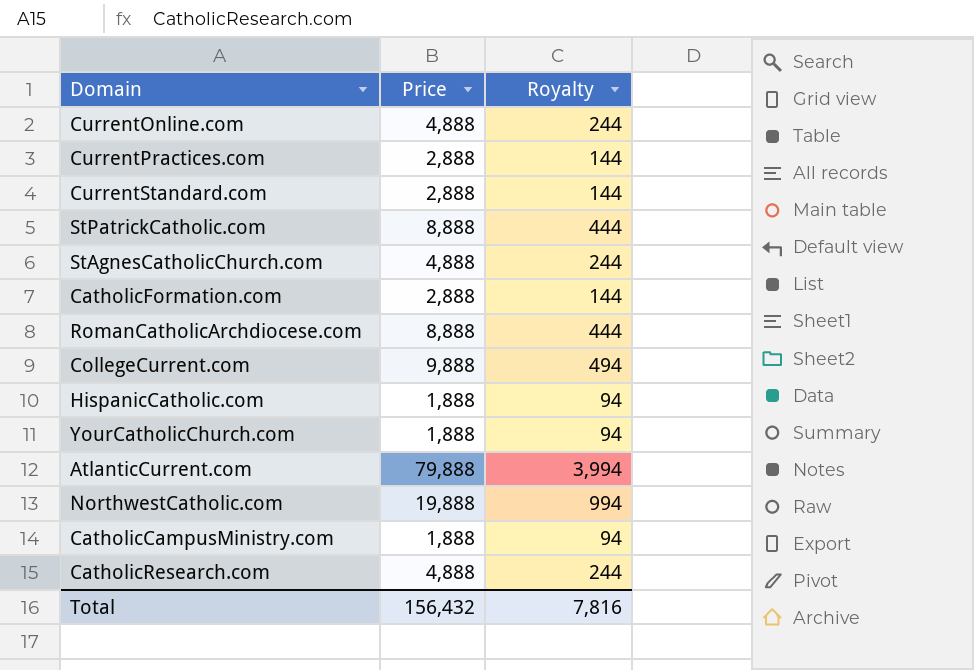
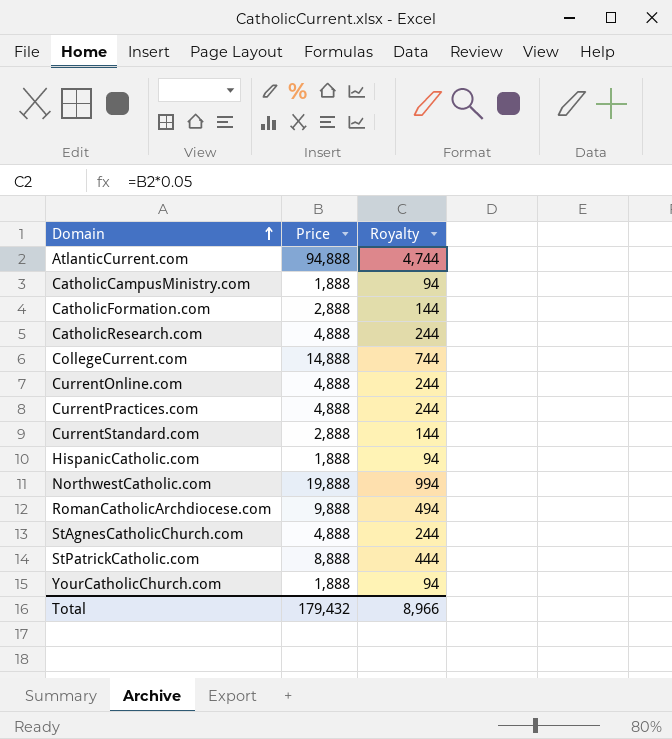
row order: none -> Domain ascending
AtlanticCurrent.com | Price: 79,888 -> 94,888
AtlanticCurrent.com | Royalty: 3,994 -> 4,744
CollegeCurrent.com | Price: 9,888 -> 14,888
CollegeCurrent.com | Royalty: 494 -> 744
CurrentPractices.com | Price: 2,888 -> 4,888
CurrentPractices.com | Royalty: 144 -> 244
RomanCatholicArchdiocese.com | Price: 8,888 -> 9,888
RomanCatholicArchdiocese.com | Royalty: 444 -> 494
Total | Price: 156,432 -> 179,432
Total | Royalty: 7,816 -> 8,966

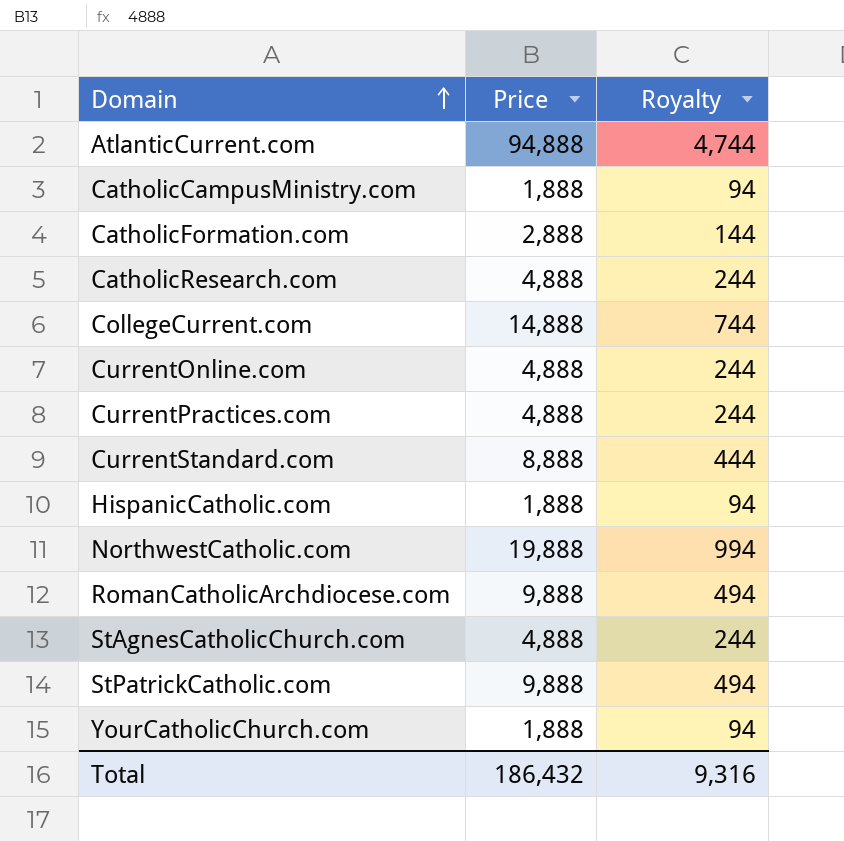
CurrentStandard.com | Price: 2,888 -> 8,888
CurrentStandard.com | Royalty: 144 -> 444
StPatrickCatholic.com | Price: 8,888 -> 9,888
StPatrickCatholic.com | Royalty: 444 -> 494
Total | Price: 179,432 -> 186,432
Total | Royalty: 8,966 -> 9,316

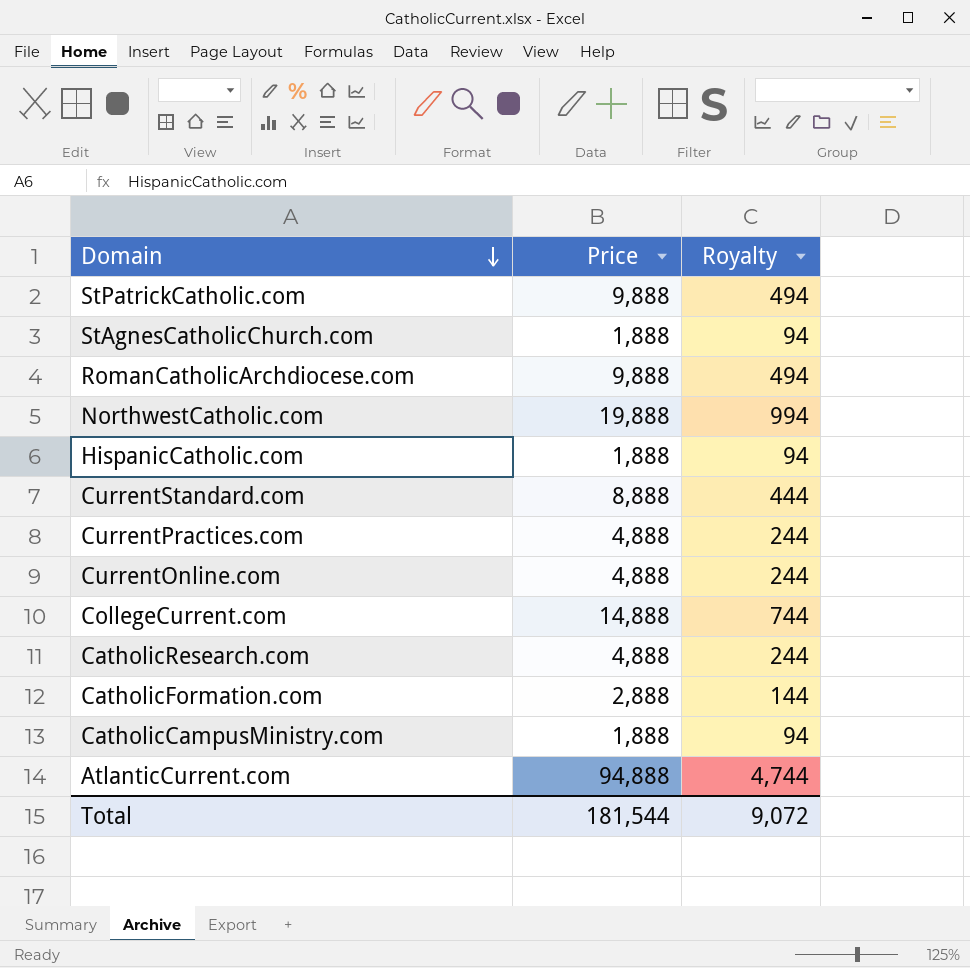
row order: Domain ascending -> Domain descending
row YourCatholicChurch.com: 1,888 | 94 -> none
StAgnesCatholicChurch.com | Price: 4,888 -> 1,888
StAgnesCatholicChurch.com | Royalty: 244 -> 94
Total | Price: 186,432 -> 181,544
Total | Royalty: 9,316 -> 9,072

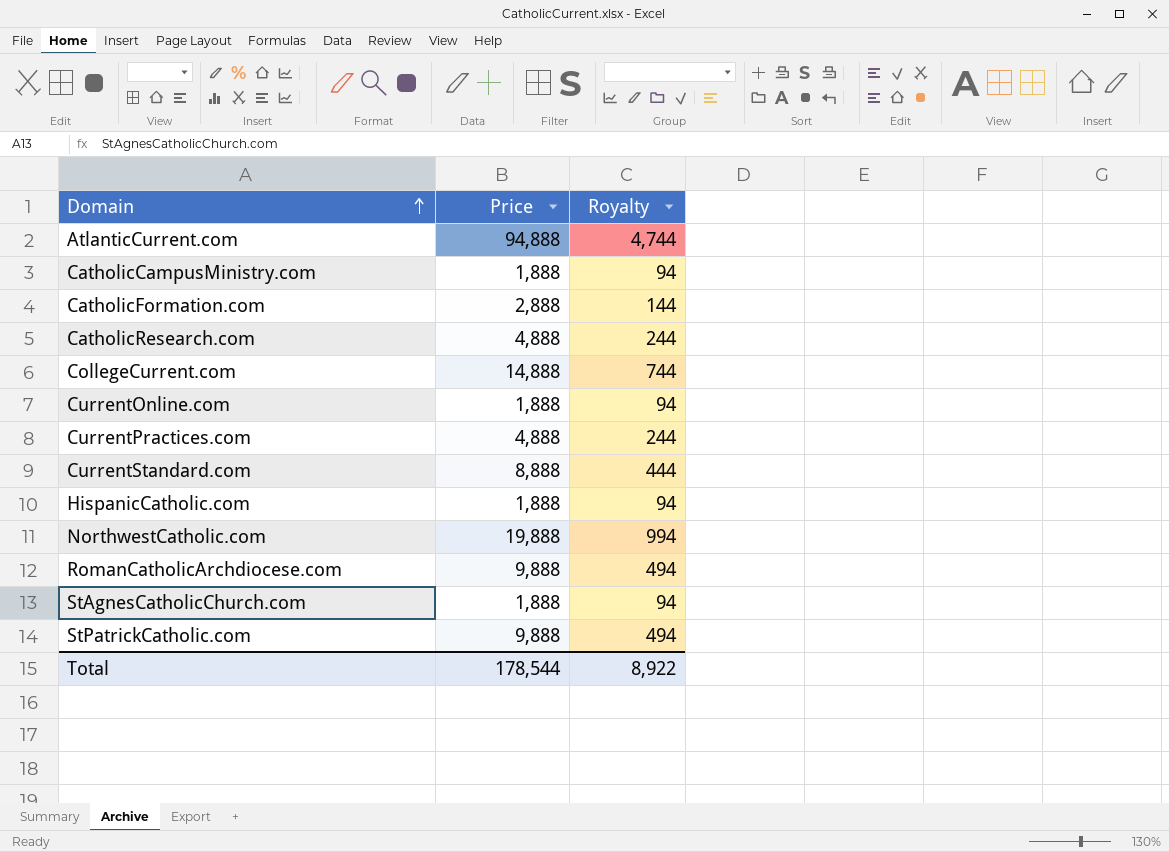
row order: Domain descending -> Domain ascending
CurrentOnline.com | Price: 4,888 -> 1,888
CurrentOnline.com | Royalty: 244 -> 94
Total | Price: 181,544 -> 178,544
Total | Royalty: 9,072 -> 8,922

